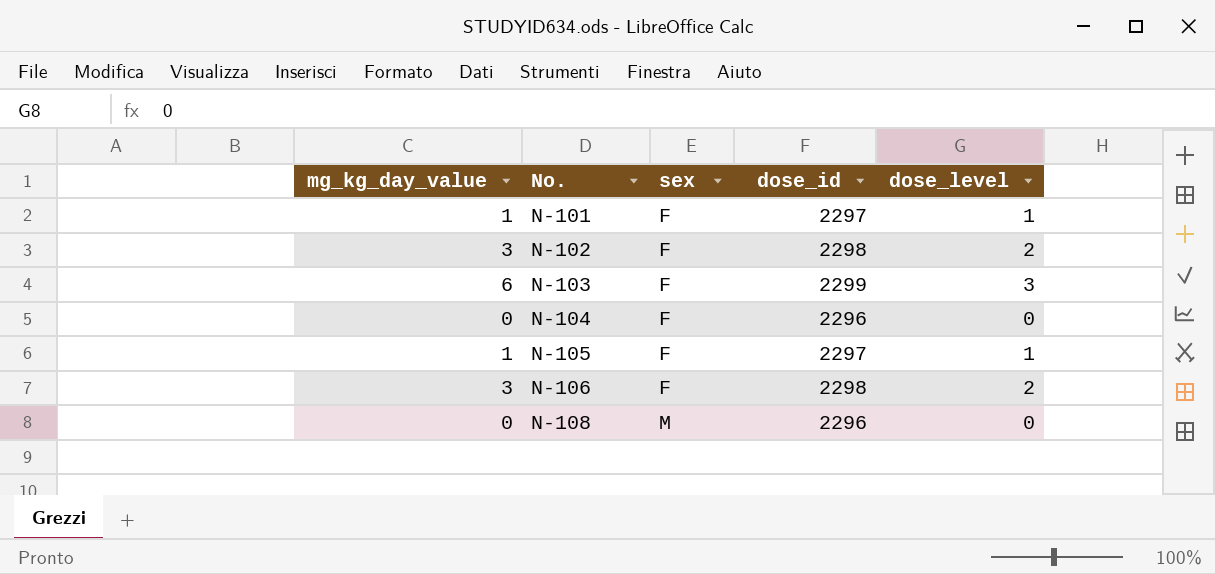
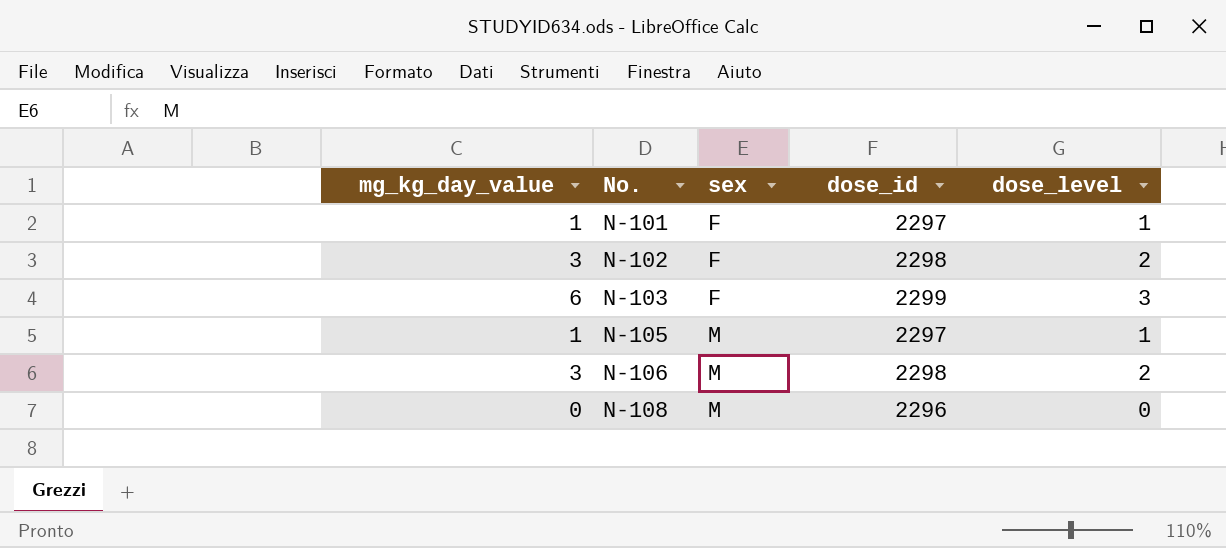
row N-104: 0 | F | 2296 | 0 -> none
N-105 | sex: F -> M
N-106 | sex: F -> M

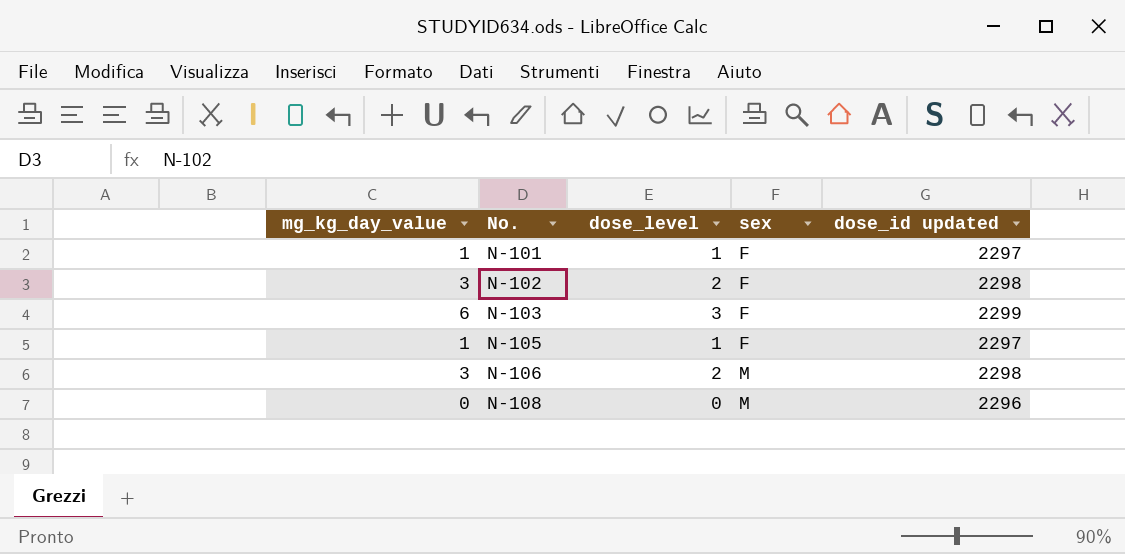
column dose_level | position: 5 -> 3
column name: dose_id -> dose_id updated
N-105 | sex: M -> F

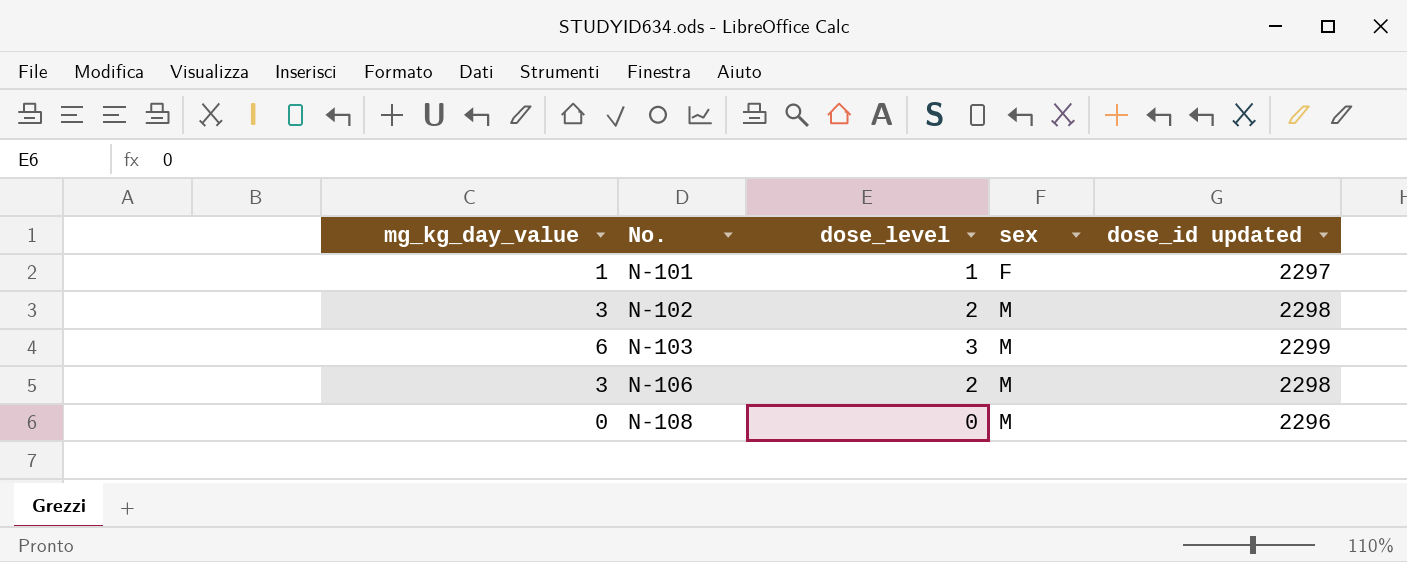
row N-105: 1 | 1 | F | 2297 -> none
N-102 | sex: F -> M
N-103 | sex: F -> M

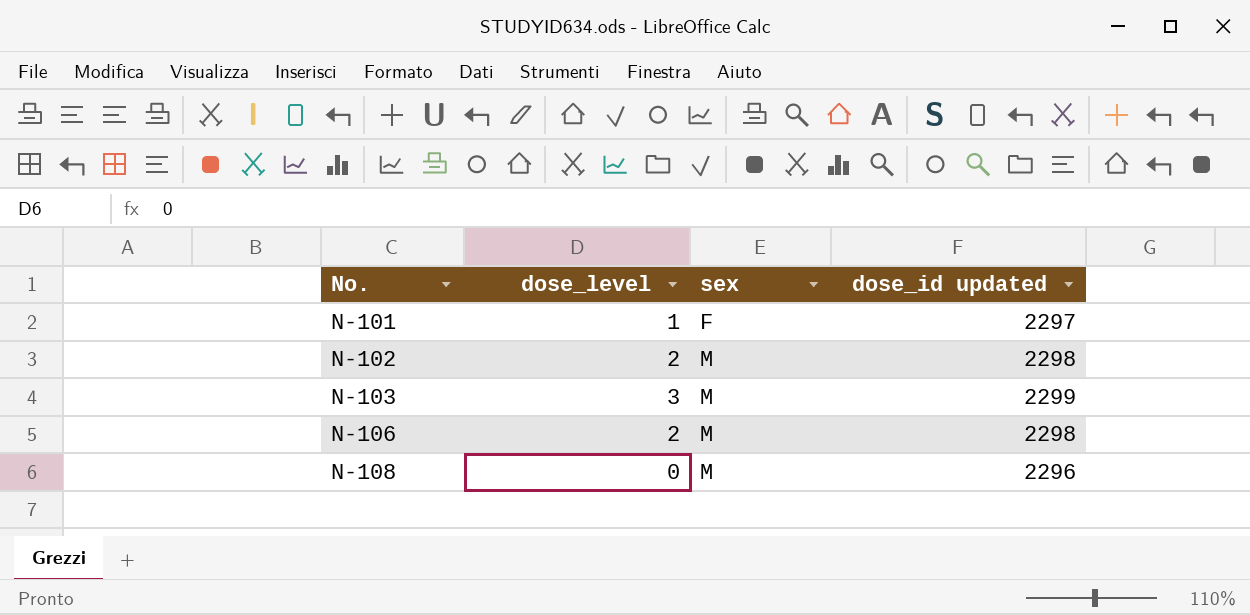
column mg_kg_day_value | position: 1 -> none

